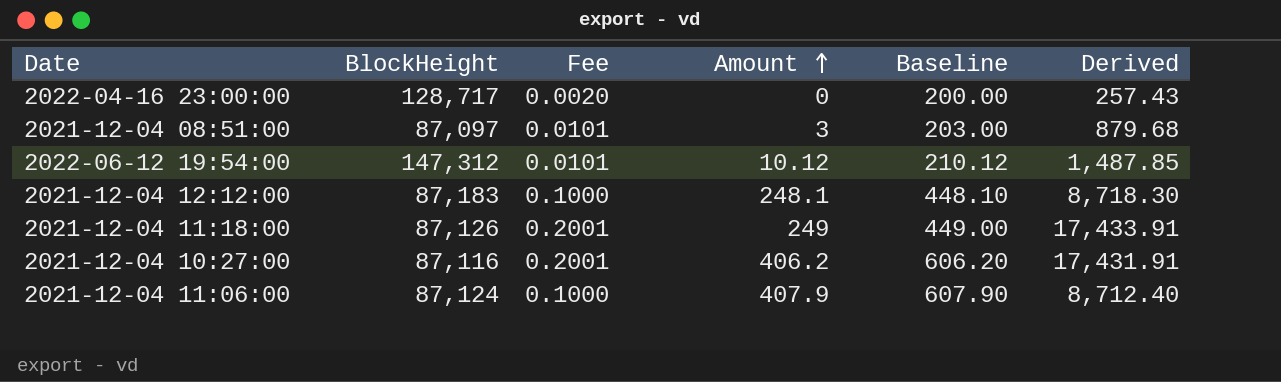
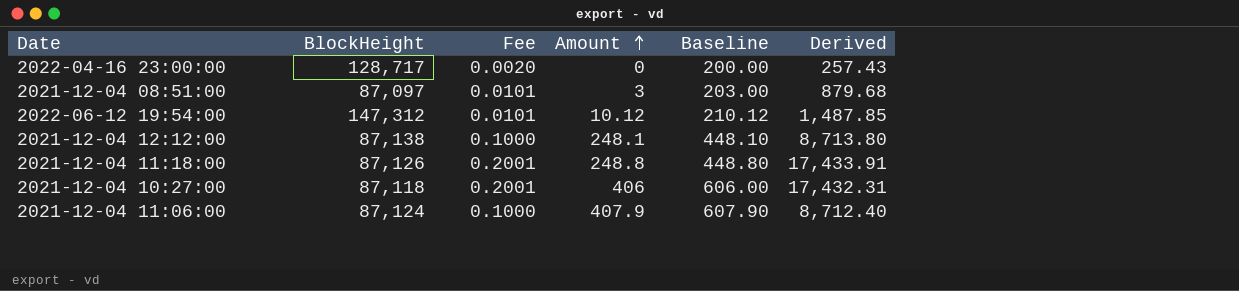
2021-12-04 12:12:00 | BlockHeight: 87,183 -> 87,138
2021-12-04 12:12:00 | Derived: 8,718.30 -> 8,713.80
2021-12-04 11:18:00 | Amount: 249 -> 248.8
2021-12-04 11:18:00 | Baseline: 449.00 -> 448.80
2021-12-04 10:27:00 | BlockHeight: 87,116 -> 87,118
2021-12-04 10:27:00 | Amount: 406.2 -> 406
2021-12-04 10:27:00 | Baseline: 606.20 -> 606.00
2021-12-04 10:27:00 | Derived: 17,431.91 -> 17,432.31

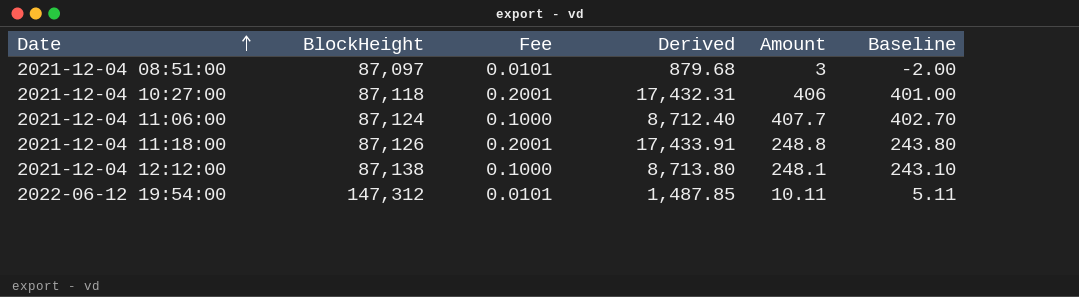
row order: Amount ascending -> Date ascending
column Derived | position: 6 -> 4
column Baseline | formula: [Amount] + 200 -> [Amount] - 5
row 2022-04-16 23:00:00: 128,717 | 0.0020 | 0 | 200.00 | 257.43 -> none
2021-12-04 11:06:00 | Amount: 407.9 -> 407.7
2022-06-12 19:54:00 | Amount: 10.12 -> 10.11

